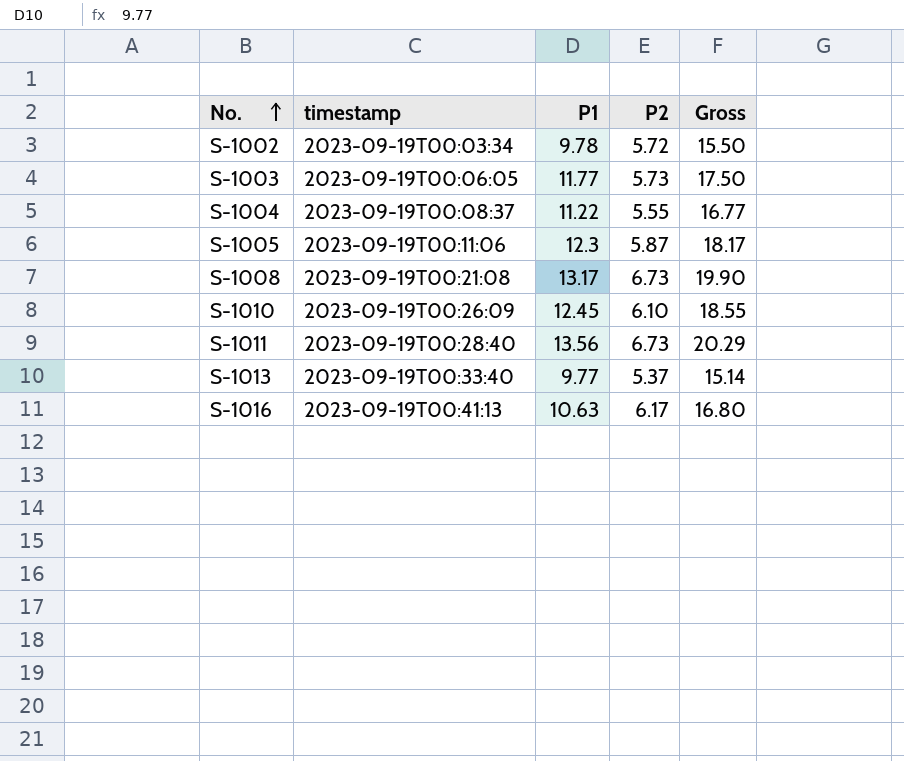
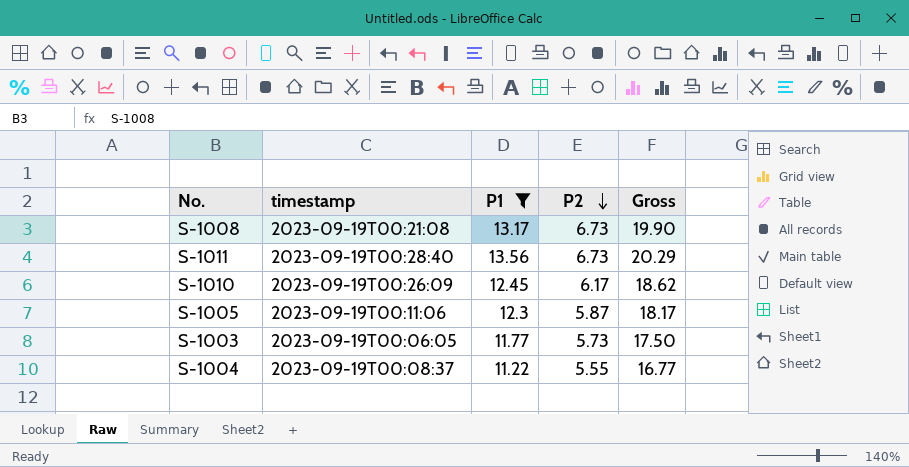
filter: none -> P1 >= 11.22
row order: No. ascending -> P2 descending
S-1010 | P2: 6.10 -> 6.17
S-1010 | Gross: 18.55 -> 18.62

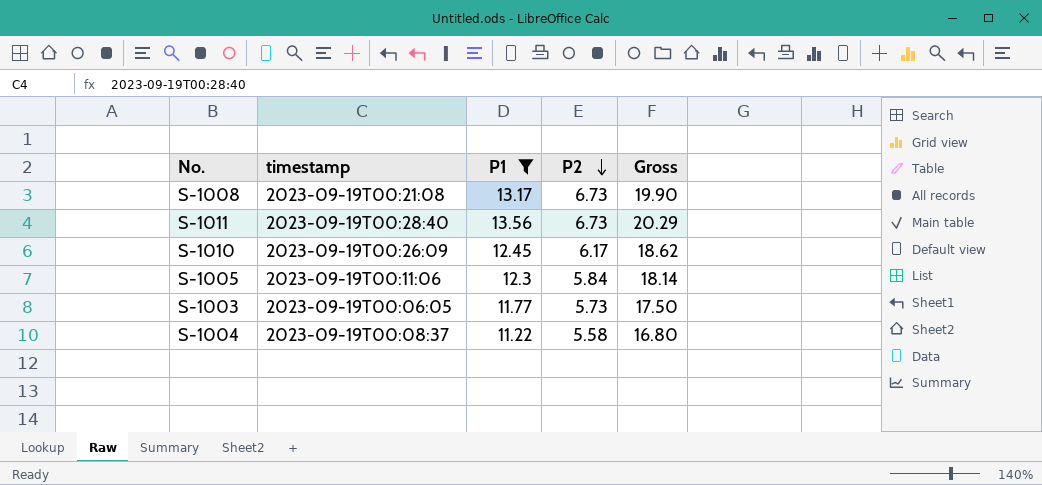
S-1005 | P2: 5.87 -> 5.84
S-1005 | Gross: 18.17 -> 18.14
S-1004 | P2: 5.55 -> 5.58
S-1004 | Gross: 16.77 -> 16.80

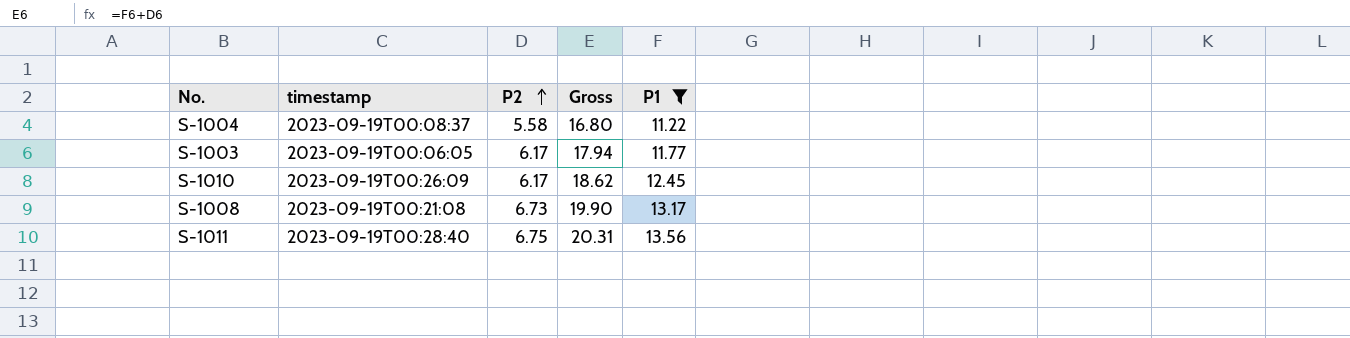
row order: P2 descending -> P2 ascending
column P1 | position: 3 -> 5
row S-1005: 2023-09-19T00:11:06 | 12.3 | 5.84 | 18.14 -> none
S-1003 | P2: 5.73 -> 6.17
S-1003 | Gross: 17.50 -> 17.94
S-1011 | P2: 6.73 -> 6.75
S-1011 | Gross: 20.29 -> 20.31

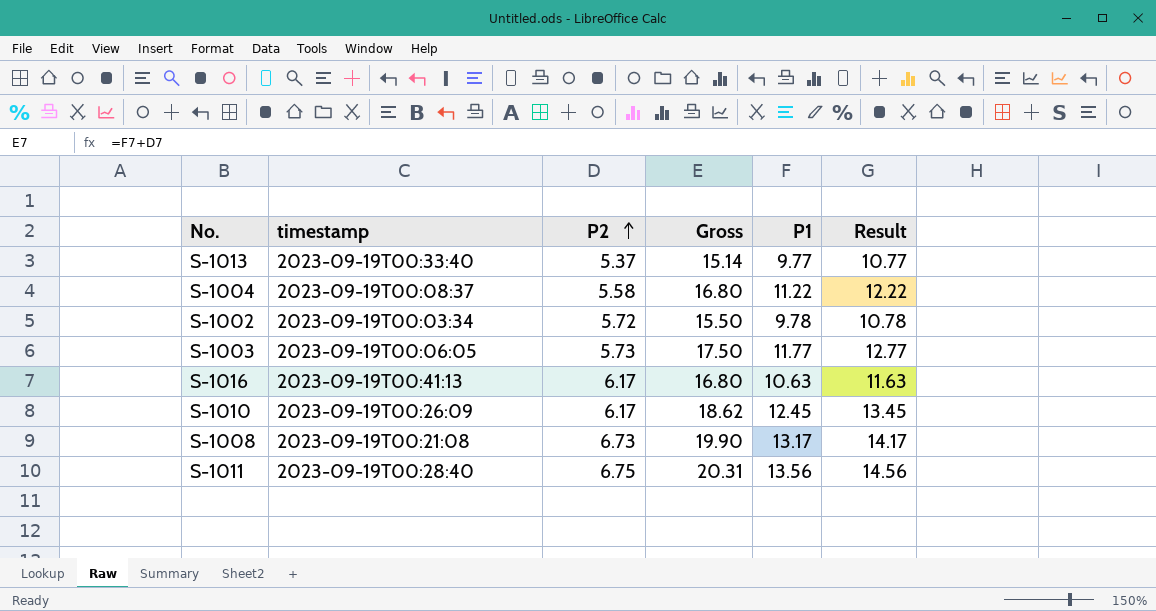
filter: P1 >= 11.22 -> none
column Result | formula: none -> [P1] + 1
S-1003 | P2: 6.17 -> 5.73
S-1003 | Gross: 17.94 -> 17.50

